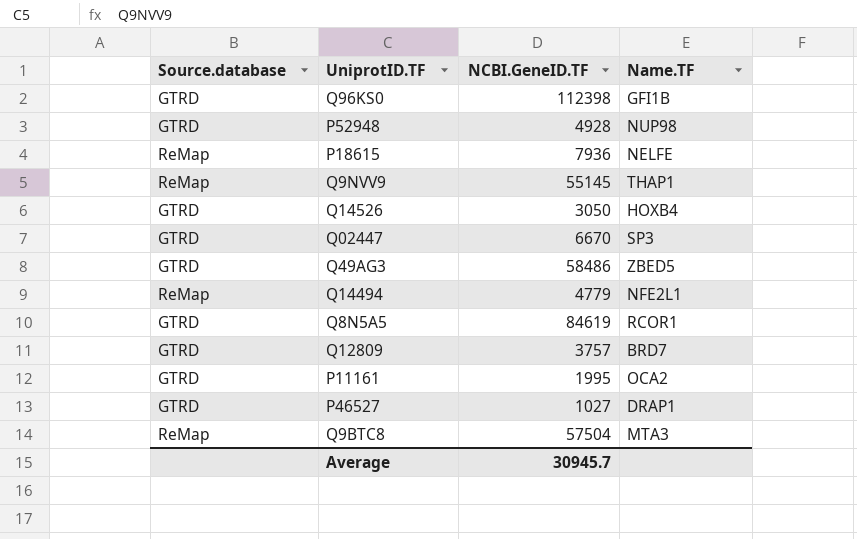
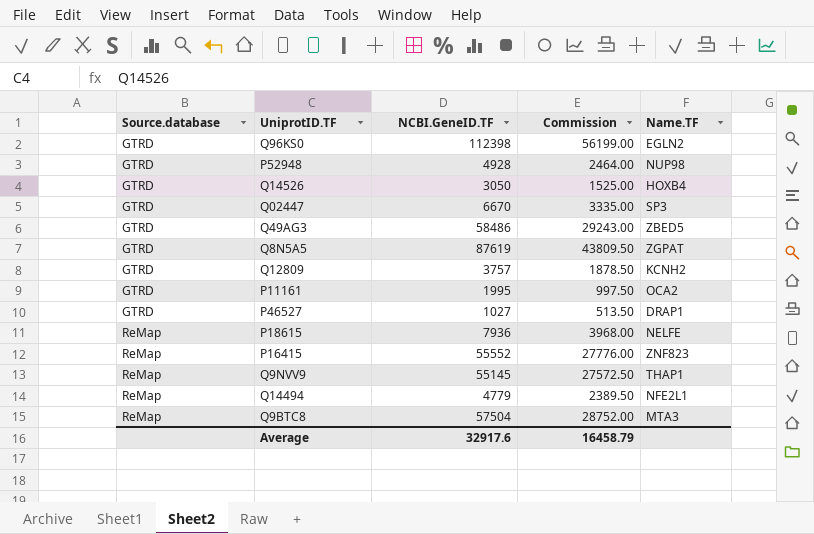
row order: none -> Source.database ascending
column Commission | formula: none -> [NCBI.GeneID.TF] * 0.5
Q96KS0 | Name.TF: GFI1B -> EGLN2
Q8N5A5 | NCBI.GeneID.TF: 84619 -> 87619
Q8N5A5 | Name.TF: RCOR1 -> ZGPAT
Q12809 | Name.TF: BRD7 -> KCNH2
row P16415: none -> ReMap | 55552 | 27776.00 | ZNF823
Average | NCBI.GeneID.TF: 30945.7 -> 32917.6

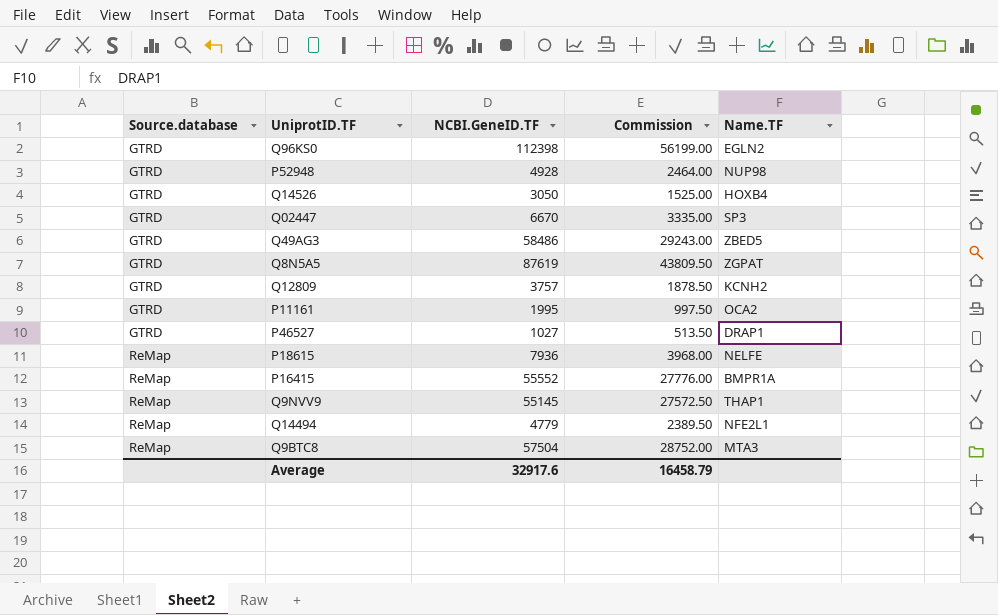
P16415 | Name.TF: ZNF823 -> BMPR1A

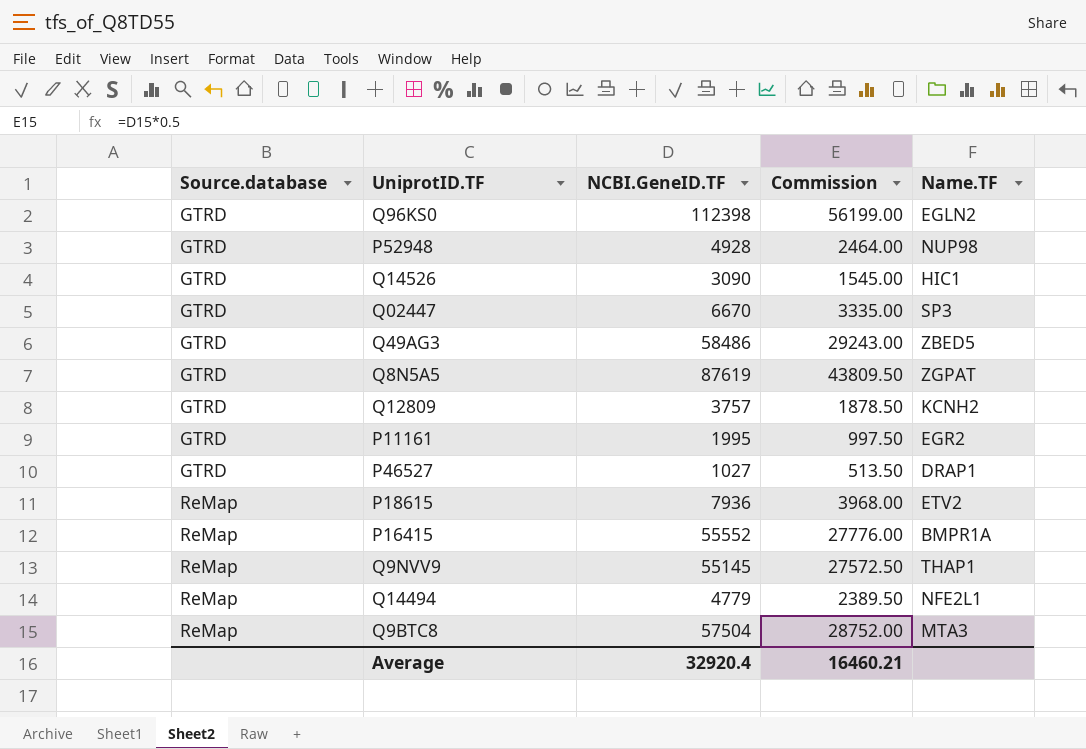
Q14526 | NCBI.GeneID.TF: 3050 -> 3090
Q14526 | Commission: 1525.00 -> 1545.00
Q14526 | Name.TF: HOXB4 -> HIC1
P11161 | Name.TF: OCA2 -> EGR2
P18615 | Name.TF: NELFE -> ETV2
Average | NCBI.GeneID.TF: 32917.6 -> 32920.4
Average | Commission: 16458.79 -> 16460.21

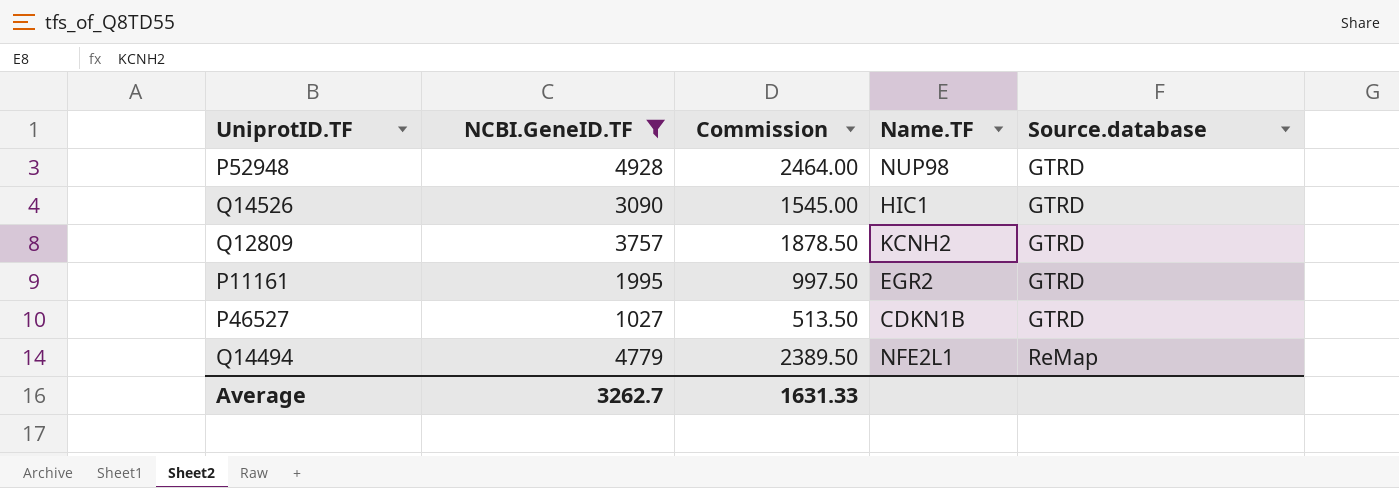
filter: none -> NCBI.GeneID.TF <= 4928
column Source.database | position: 1 -> 5
P46527 | Name.TF: DRAP1 -> CDKN1B
Average | NCBI.GeneID.TF: 32920.4 -> 3262.7
Average | Commission: 16460.21 -> 1631.33

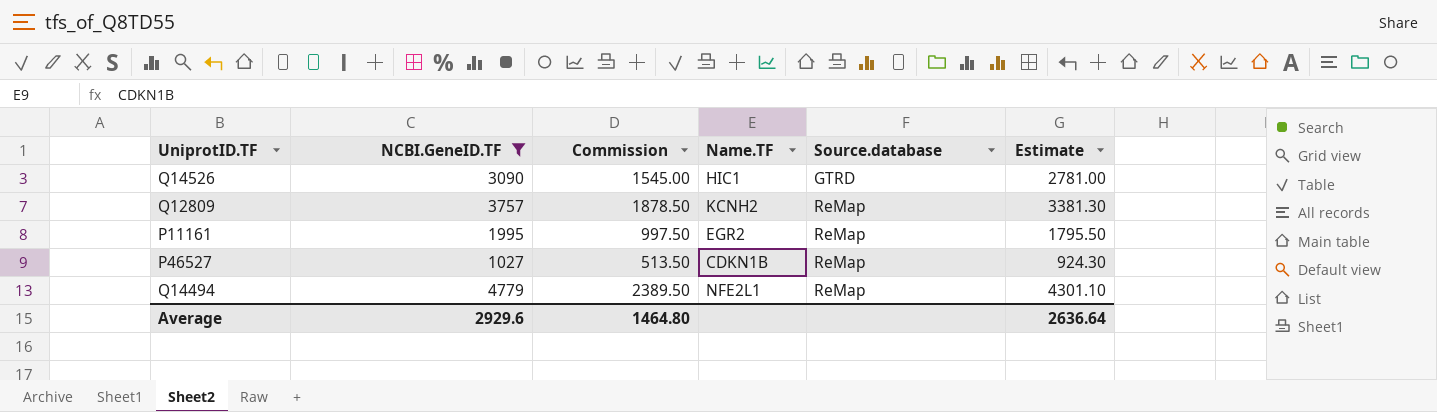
column Estimate | formula: none -> [NCBI.GeneID.TF] * 0.9
row P52948: 4928 | 2464.00 | NUP98 | GTRD -> none
Q12809 | Source.database: GTRD -> ReMap
P11161 | Source.database: GTRD -> ReMap
P46527 | Source.database: GTRD -> ReMap
Average | NCBI.GeneID.TF: 3262.7 -> 2929.6
Average | Commission: 1631.33 -> 1464.80

